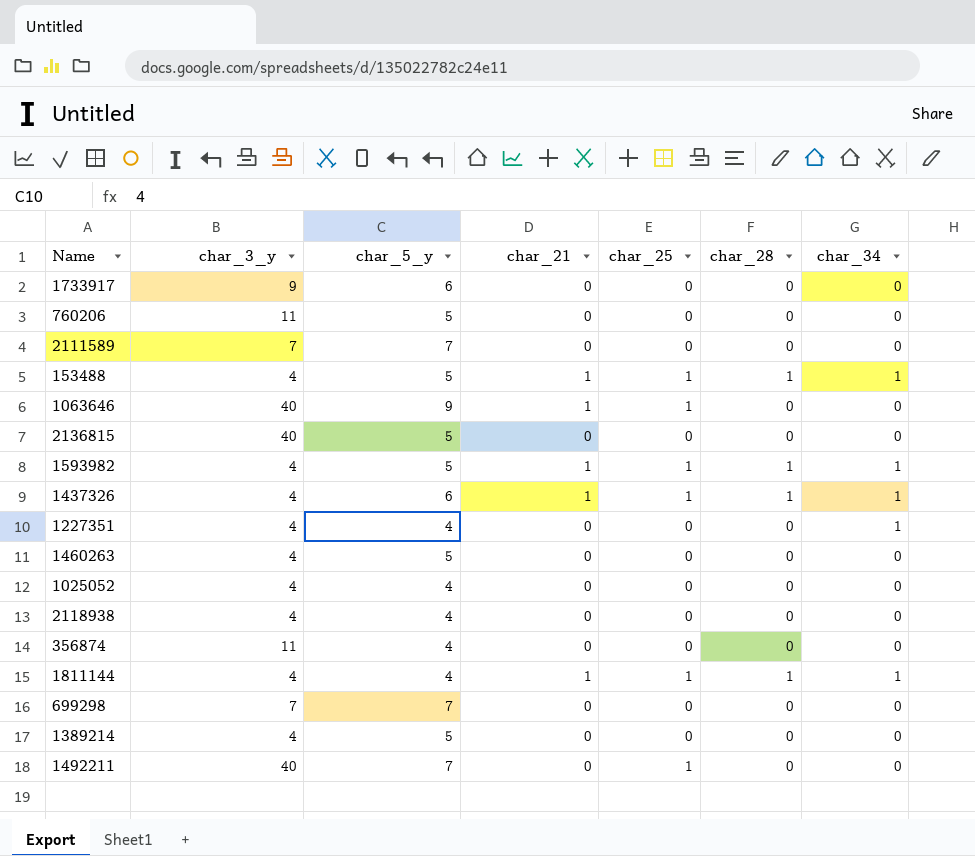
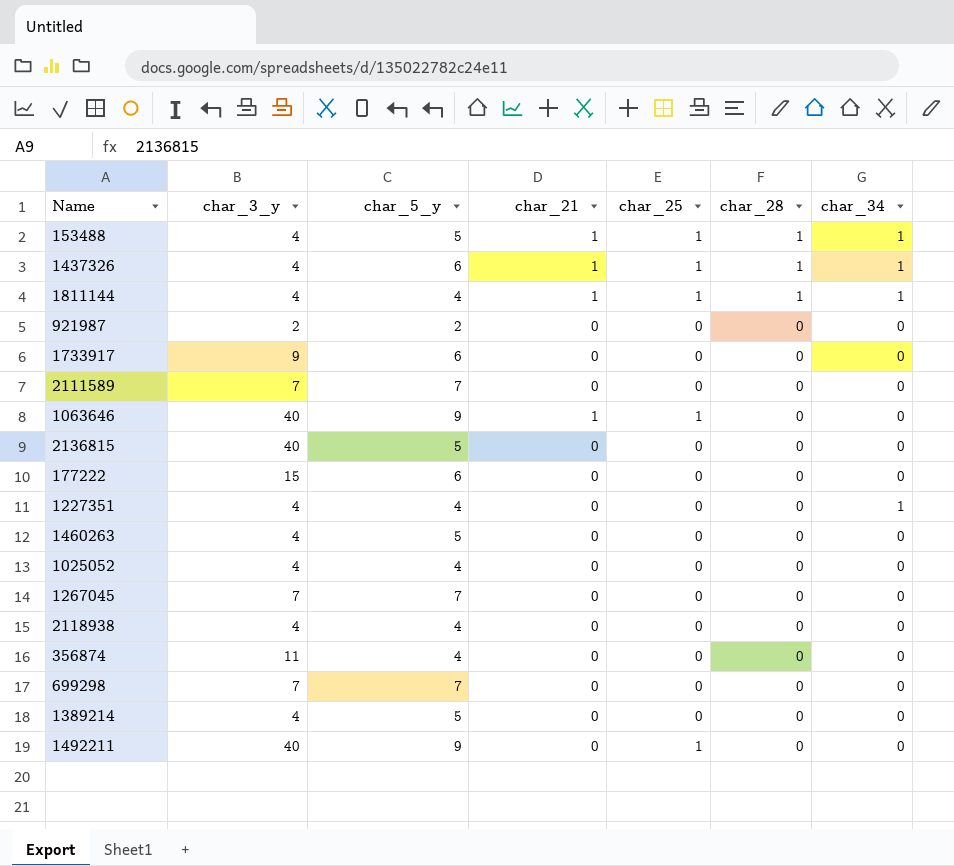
row order: none -> char_28 descending
row 760206: 11 | 5 | 0 | 0 | 0 | 0 -> none
row 1593982: 4 | 5 | 1 | 1 | 1 | 1 -> none
row 921987: none -> 2 | 2 | 0 | 0 | 0 | 0
row 177222: none -> 15 | 6 | 0 | 0 | 0 | 0
row 1267045: none -> 7 | 7 | 0 | 0 | 0 | 0
1492211 | char_5_y: 7 -> 9

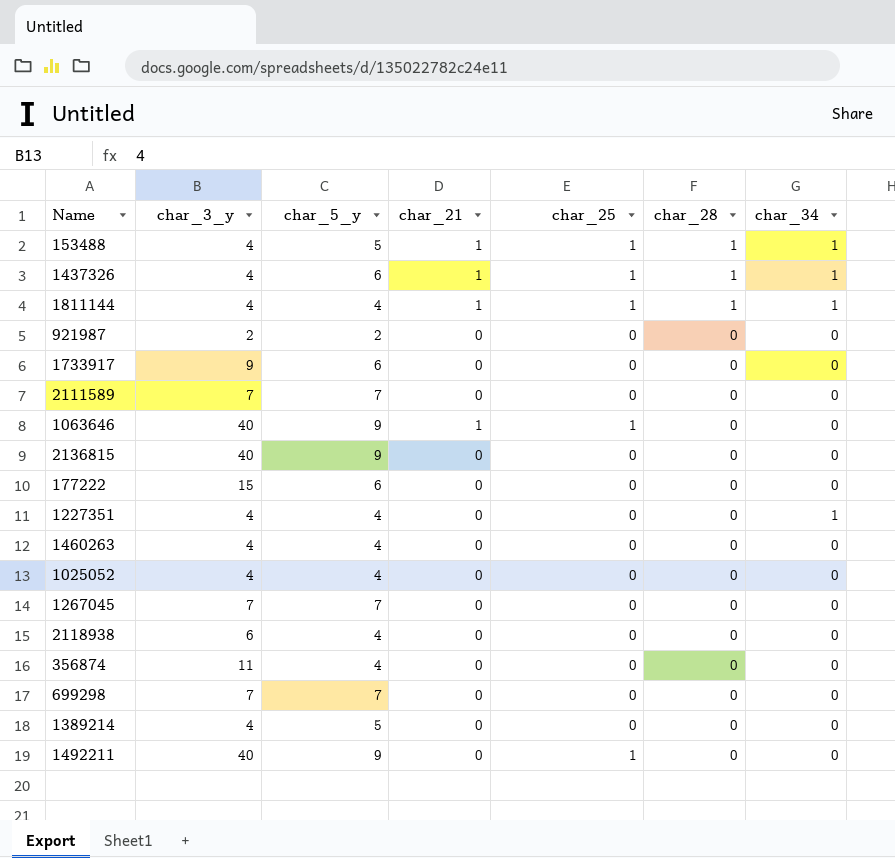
2136815 | char_5_y: 5 -> 9
1460263 | char_5_y: 5 -> 4
2118938 | char_3_y: 4 -> 6

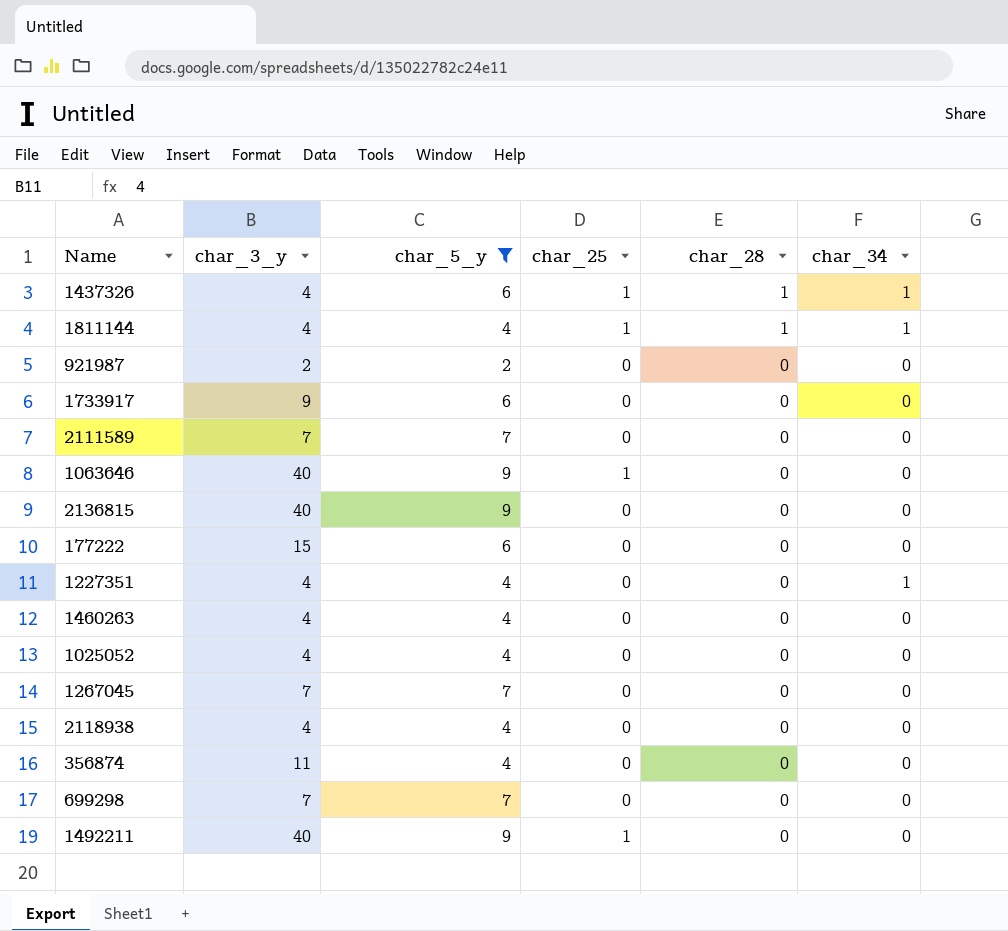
filter: none -> char_5_y != 5
column char_21 | position: 4 -> none
2118938 | char_3_y: 6 -> 4

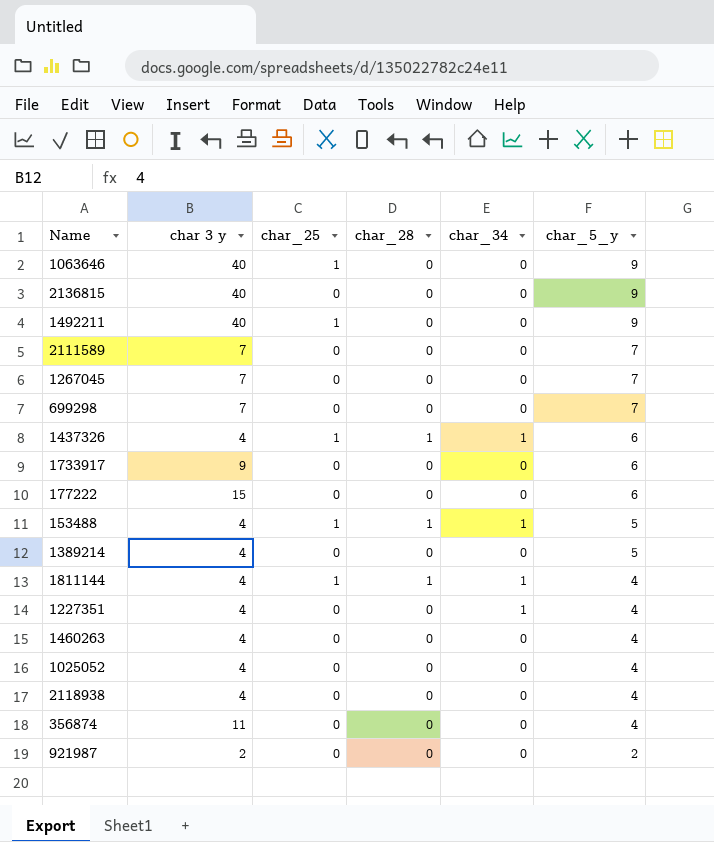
filter: char_5_y != 5 -> none
row order: char_28 descending -> char_5_y descending
column name: char_3_y -> char 3 y
column char_5_y | position: 3 -> 6

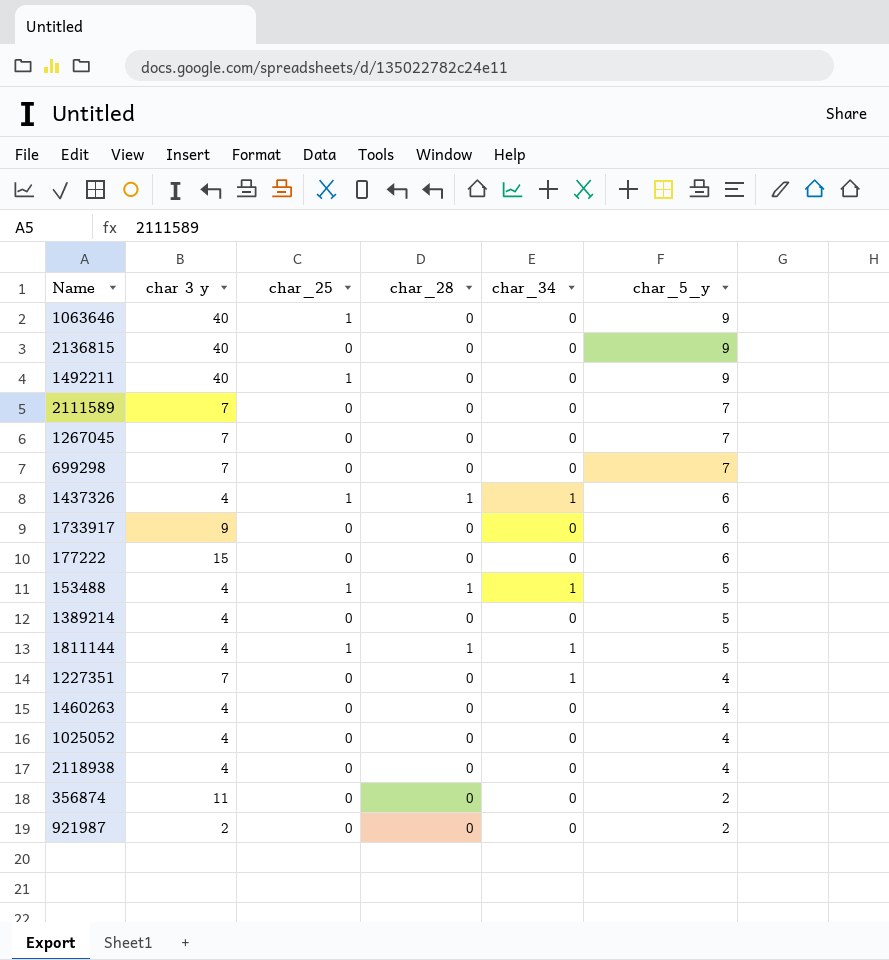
1811144 | char_5_y: 4 -> 5
1227351 | char 3 y: 4 -> 7
356874 | char_5_y: 4 -> 2

